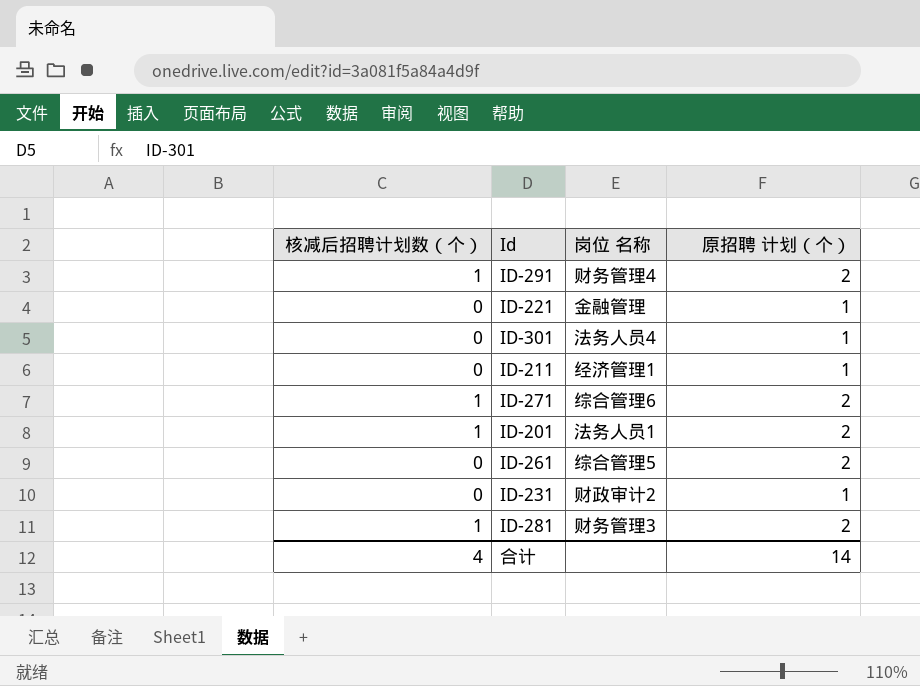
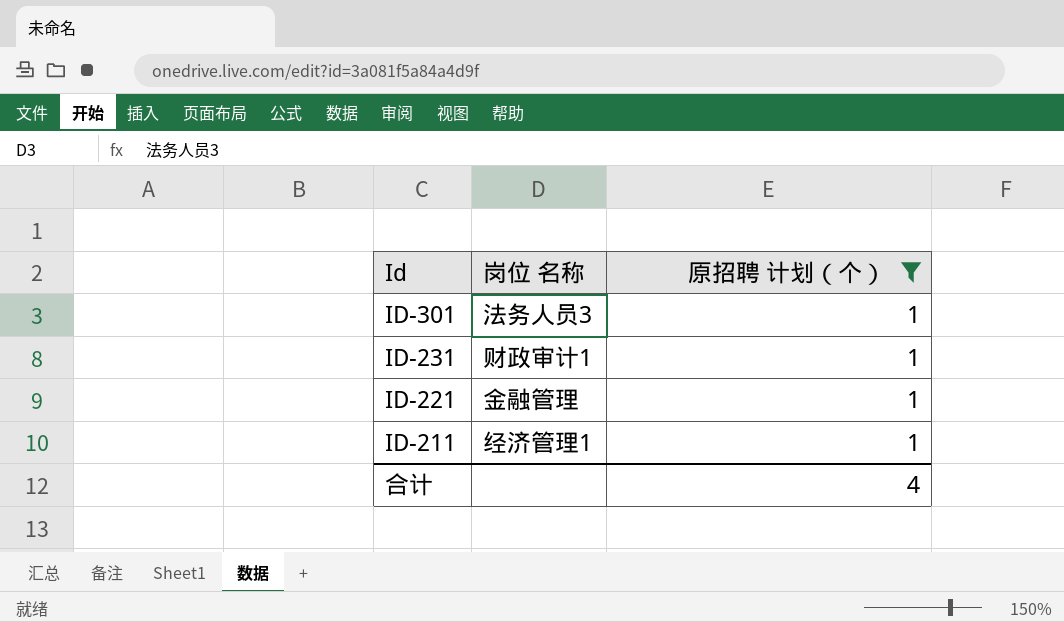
filter: none -> 原招聘 计划（个） = 1
row order: none -> Id descending
column 核减后招聘计划数（个） | position: 1 -> none
ID-301 | 岗位 名称: 法务人员4 -> 法务人员3
ID-231 | 岗位 名称: 财政审计2 -> 财政审计1
合计 | 原招聘 计划（个）: 14 -> 4

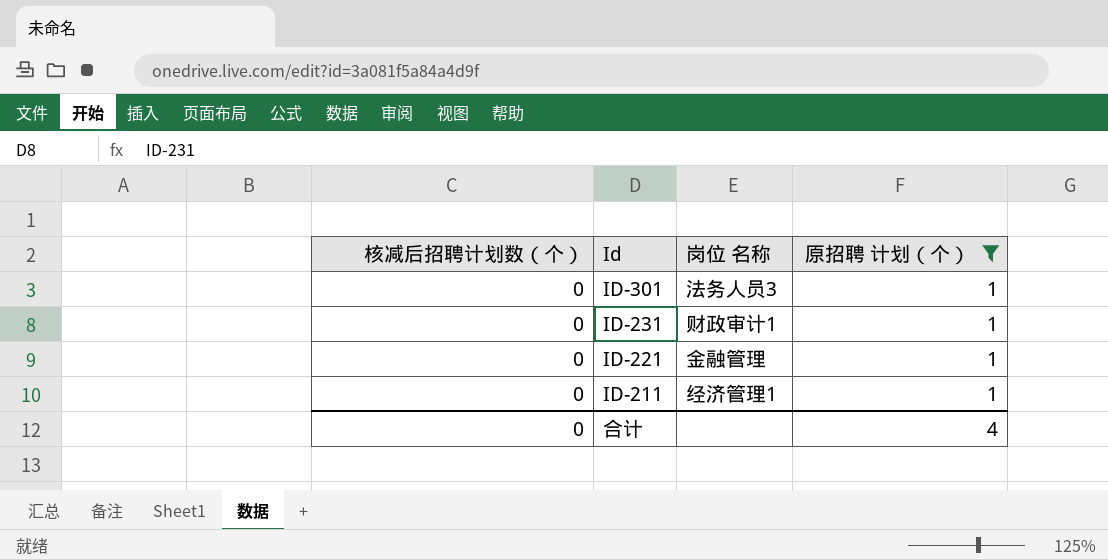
column 核减后招聘计划数（个） | position: none -> 1

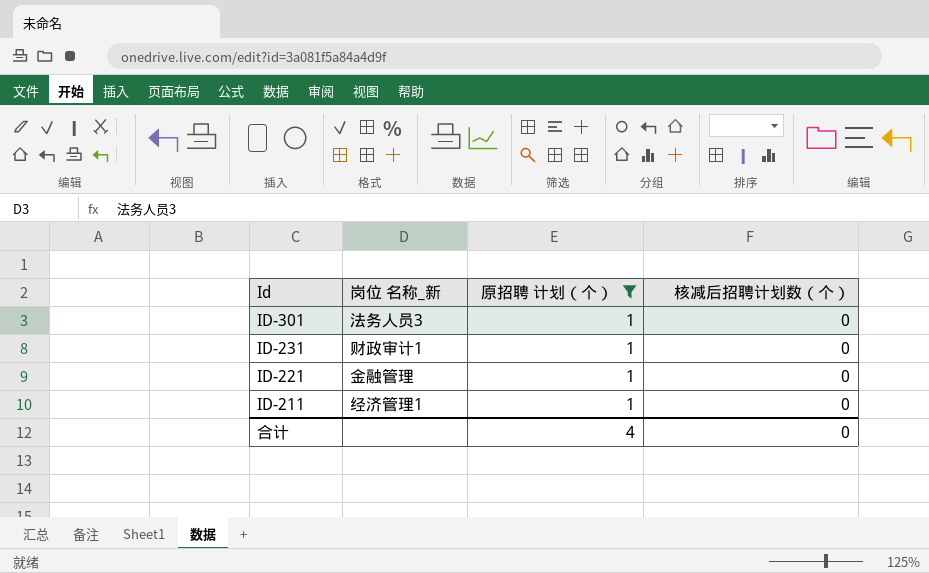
column name: 岗位 名称 -> 岗位 名称_新
column 核减后招聘计划数（个） | position: 1 -> 4

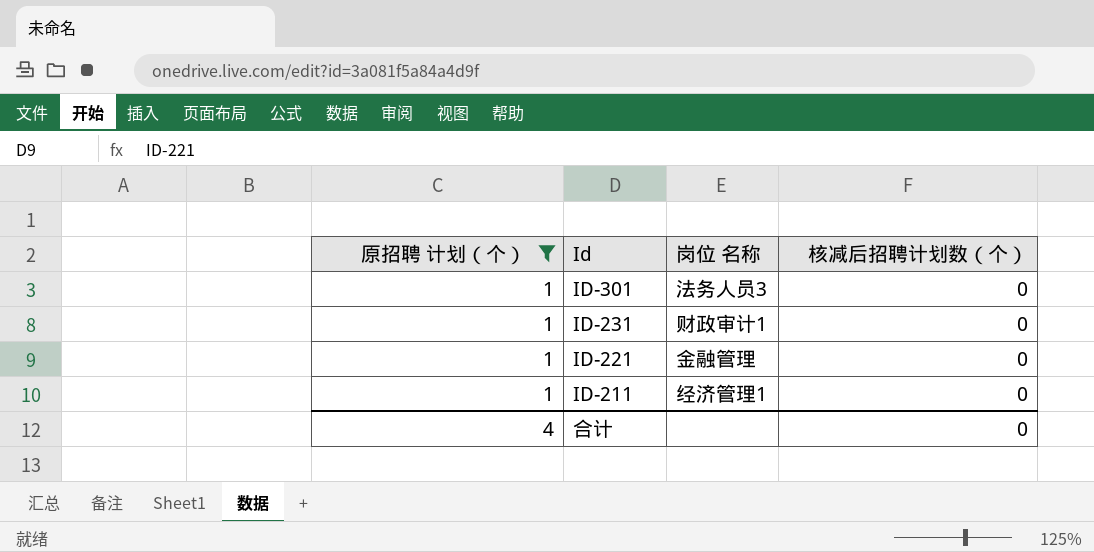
column 原招聘 计划（个） | position: 3 -> 1
column name: 岗位 名称_新 -> 岗位 名称

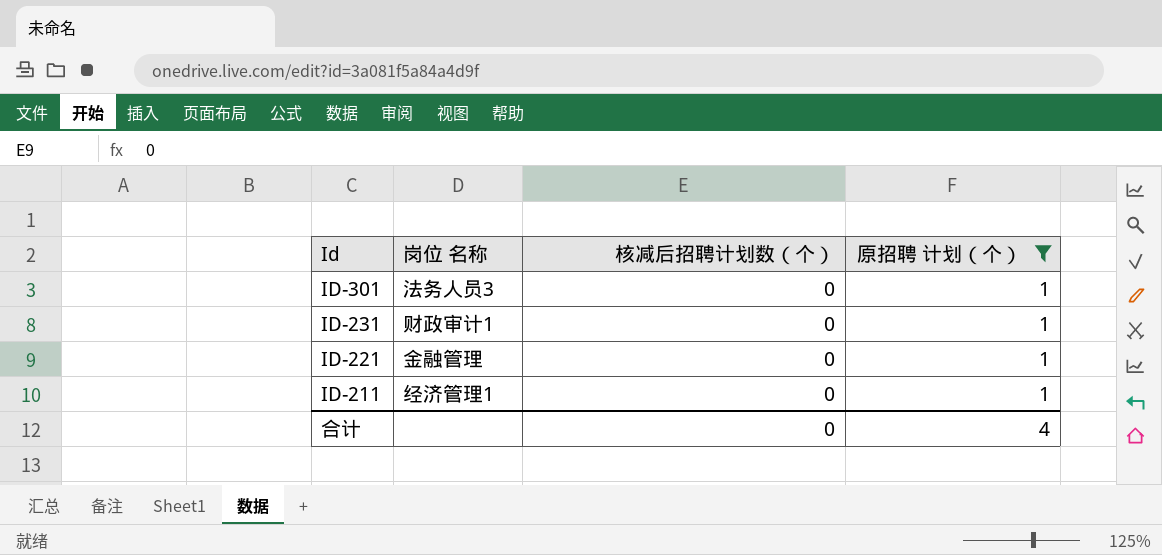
column 原招聘 计划（个） | position: 1 -> 4

